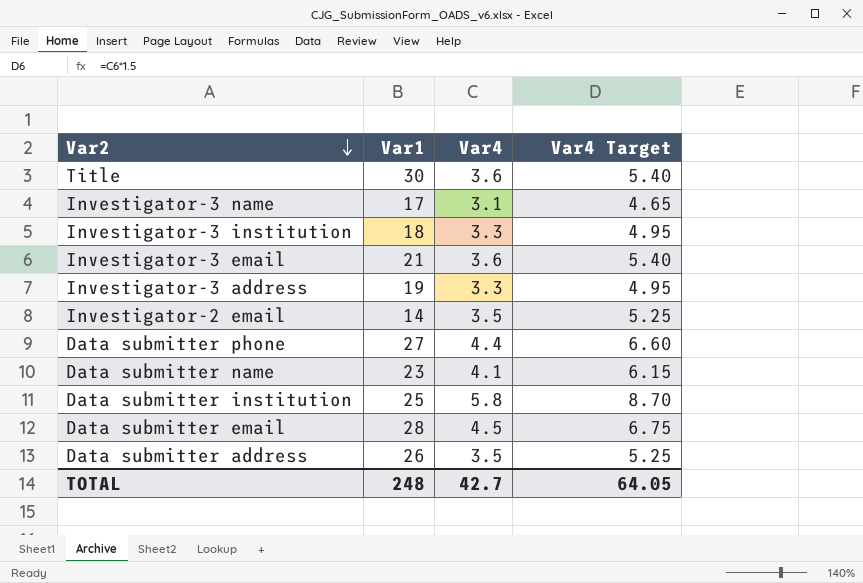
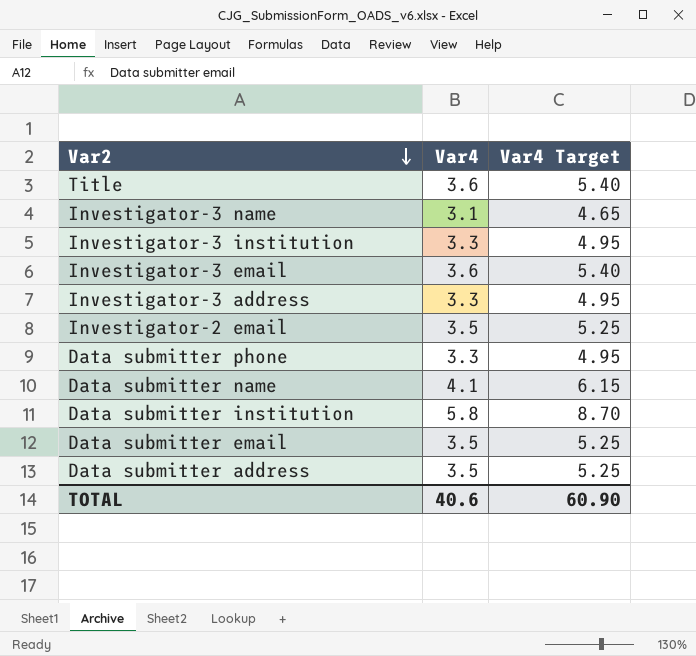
column Var1 | position: 2 -> none
Data submitter phone | Var4: 4.4 -> 3.3
Data submitter phone | Var4 Target: 6.60 -> 4.95
Data submitter email | Var4: 4.5 -> 3.5
Data submitter email | Var4 Target: 6.75 -> 5.25
TOTAL | Var4: 42.7 -> 40.6
TOTAL | Var4 Target: 64.05 -> 60.90

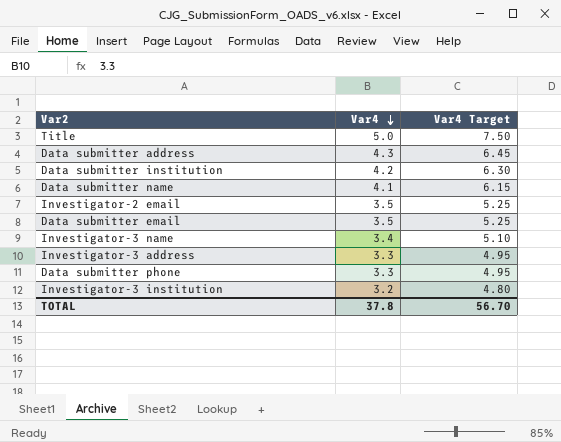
row order: Var2 descending -> Var4 descending
row Investigator-3 email: 3.6 | 5.40 -> none
Title | Var4: 3.6 -> 5.0
Title | Var4 Target: 5.40 -> 7.50
Data submitter address | Var4: 3.5 -> 4.3
Data submitter address | Var4 Target: 5.25 -> 6.45
Data submitter institution | Var4: 5.8 -> 4.2
Data submitter institution | Var4 Target: 8.70 -> 6.30
Investigator-3 name | Var4: 3.1 -> 3.4
Investigator-3 name | Var4 Target: 4.65 -> 5.10
Investigator-3 institution | Var4: 3.3 -> 3.2
Investigator-3 institution | Var4 Target: 4.95 -> 4.80
TOTAL | Var4: 40.6 -> 37.8
TOTAL | Var4 Target: 60.90 -> 56.70

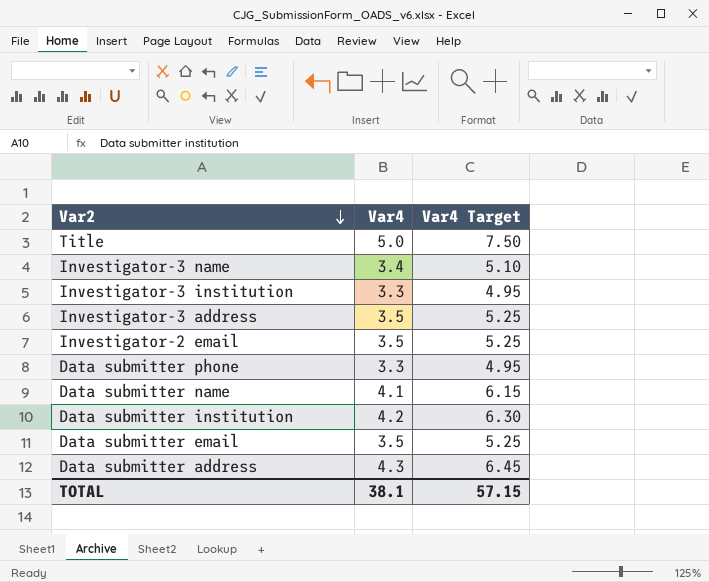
row order: Var4 descending -> Var2 descending
Investigator-3 institution | Var4: 3.2 -> 3.3
Investigator-3 institution | Var4 Target: 4.80 -> 4.95
Investigator-3 address | Var4: 3.3 -> 3.5
Investigator-3 address | Var4 Target: 4.95 -> 5.25
TOTAL | Var4: 37.8 -> 38.1
TOTAL | Var4 Target: 56.70 -> 57.15

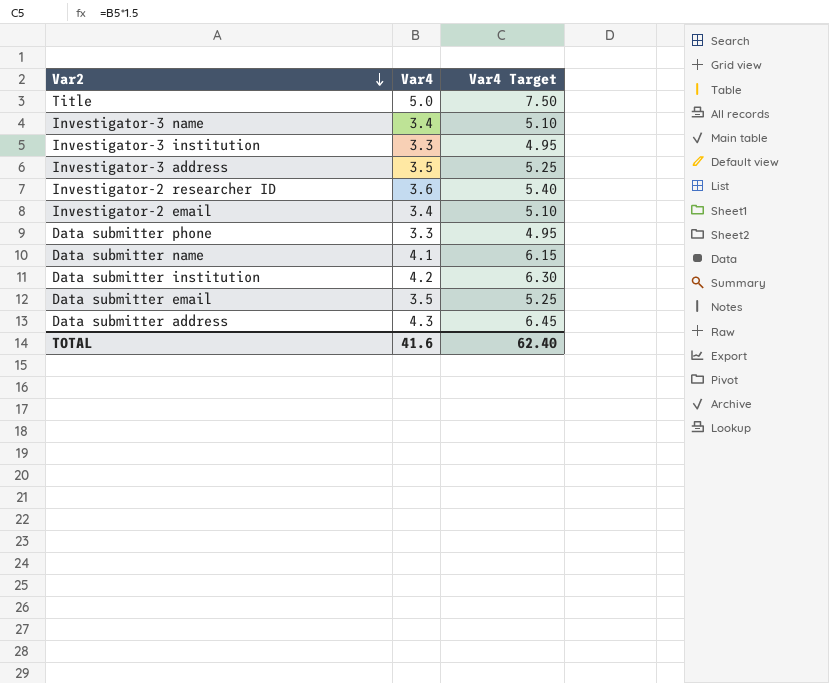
row Investigator-2 researcher ID: none -> 3.6 | 5.40
Investigator-2 email | Var4: 3.5 -> 3.4
Investigator-2 email | Var4 Target: 5.25 -> 5.10
TOTAL | Var4: 38.1 -> 41.6
TOTAL | Var4 Target: 57.15 -> 62.40

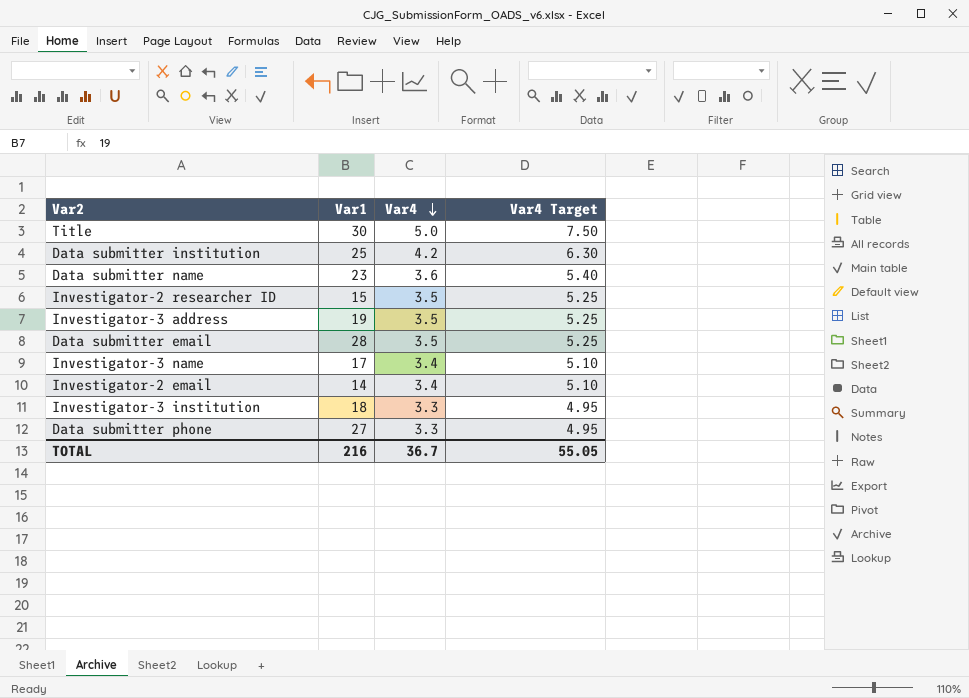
row order: Var2 descending -> Var4 descending
column Var1 | position: none -> 2
row Data submitter address: 4.3 | 6.45 -> none
Data submitter name | Var4: 4.1 -> 3.6
Data submitter name | Var4 Target: 6.15 -> 5.40
Investigator-2 researcher ID | Var4: 3.6 -> 3.5
Investigator-2 researcher ID | Var4 Target: 5.40 -> 5.25
TOTAL | Var4: 41.6 -> 36.7
TOTAL | Var4 Target: 62.40 -> 55.05

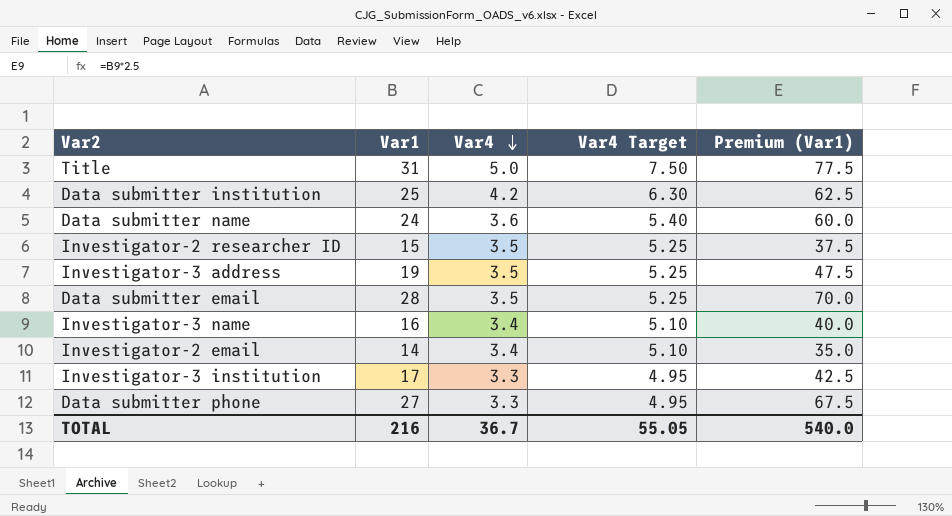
column Premium (Var1) | formula: none -> [Var1] * 2.5
Title | Var1: 30 -> 31
Data submitter name | Var1: 23 -> 24
Investigator-3 name | Var1: 17 -> 16
Investigator-3 institution | Var1: 18 -> 17

